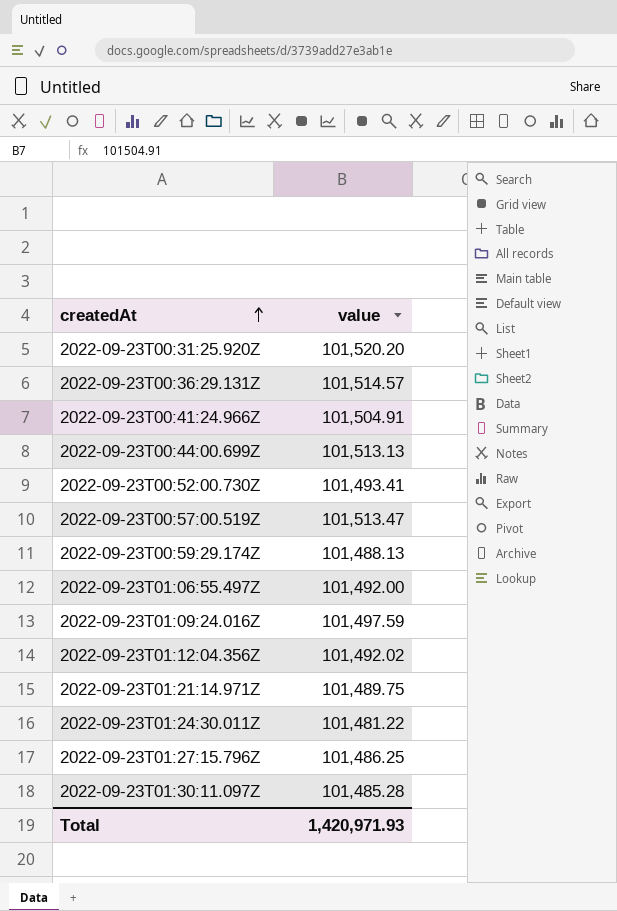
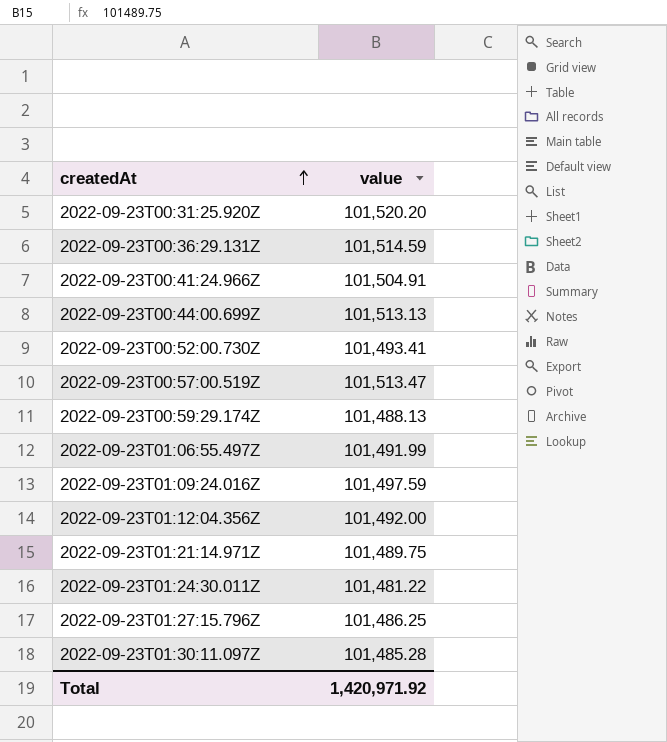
2022-09-23T00:36:29.131Z | value: 101,514.57 -> 101,514.59
2022-09-23T01:06:55.497Z | value: 101,492.00 -> 101,491.99
2022-09-23T01:12:04.356Z | value: 101,492.02 -> 101,492.00
Total | value: 1,420,971.93 -> 1,420,971.92

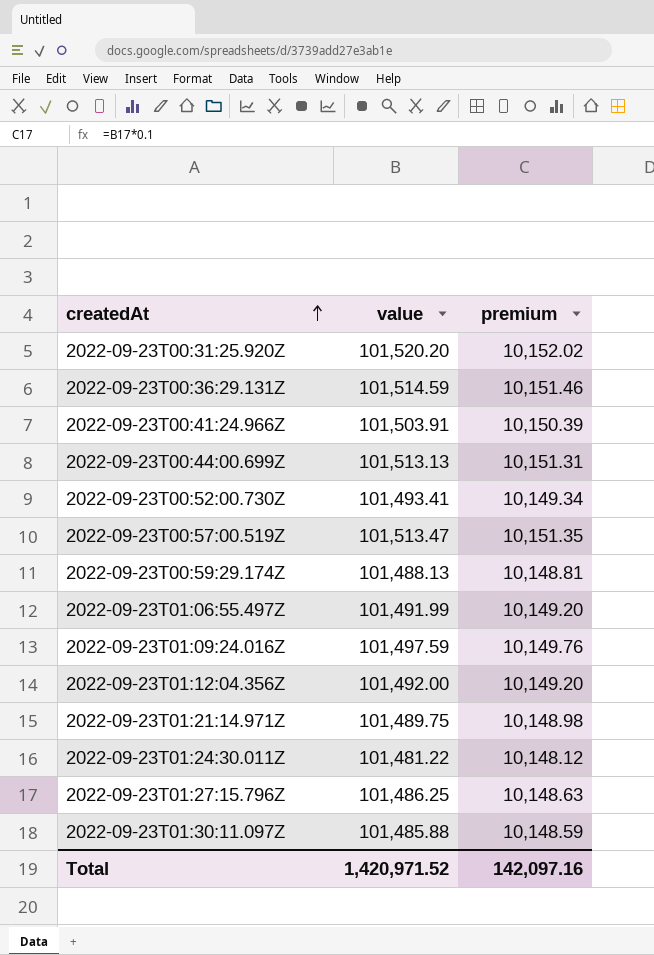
column premium | formula: none -> [value] * 0.1
2022-09-23T00:41:24.966Z | value: 101,504.91 -> 101,503.91
2022-09-23T01:30:11.097Z | value: 101,485.28 -> 101,485.88
Total | value: 1,420,971.92 -> 1,420,971.52

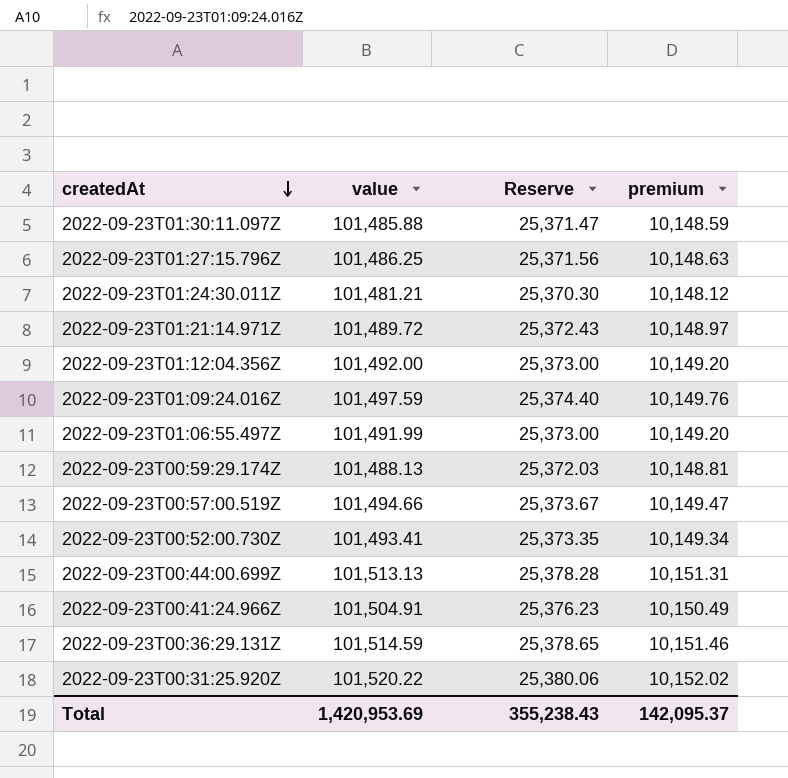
row order: createdAt ascending -> createdAt descending
column Reserve | formula: none -> [value] * 0.25
2022-09-23T01:24:30.011Z | value: 101,481.22 -> 101,481.21
2022-09-23T01:21:14.971Z | value: 101,489.75 -> 101,489.72
2022-09-23T01:21:14.971Z | premium: 10,148.98 -> 10,148.97
2022-09-23T00:57:00.519Z | value: 101,513.47 -> 101,494.66
2022-09-23T00:57:00.519Z | premium: 10,151.35 -> 10,149.47
2022-09-23T00:41:24.966Z | value: 101,503.91 -> 101,504.91
2022-09-23T00:41:24.966Z | premium: 10,150.39 -> 10,150.49
2022-09-23T00:31:25.920Z | value: 101,520.20 -> 101,520.22
Total | value: 1,420,971.52 -> 1,420,953.69
Total | premium: 142,097.16 -> 142,095.37

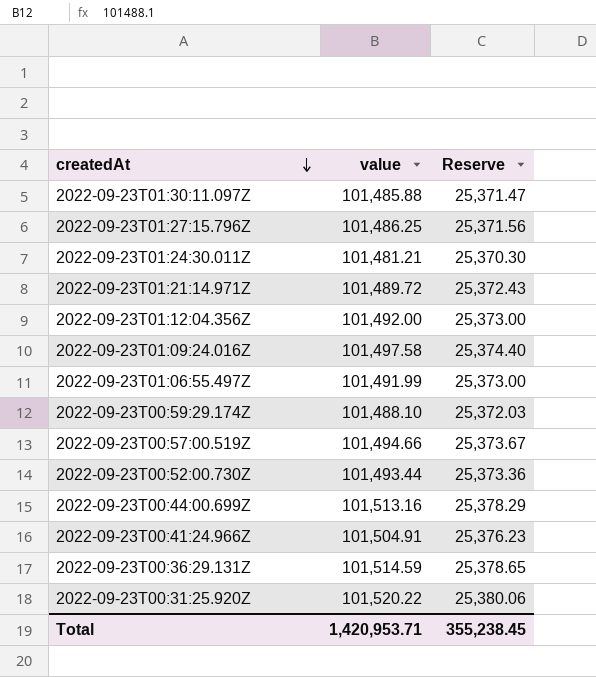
column premium | formula: [value] * 0.1 -> none
2022-09-23T01:09:24.016Z | value: 101,497.59 -> 101,497.58
2022-09-23T00:59:29.174Z | value: 101,488.13 -> 101,488.10
2022-09-23T00:52:00.730Z | value: 101,493.41 -> 101,493.44
2022-09-23T00:52:00.730Z | Reserve: 25,373.35 -> 25,373.36
2022-09-23T00:44:00.699Z | value: 101,513.13 -> 101,513.16
2022-09-23T00:44:00.699Z | Reserve: 25,378.28 -> 25,378.29
Total | value: 1,420,953.69 -> 1,420,953.71
Total | Reserve: 355,238.43 -> 355,238.45

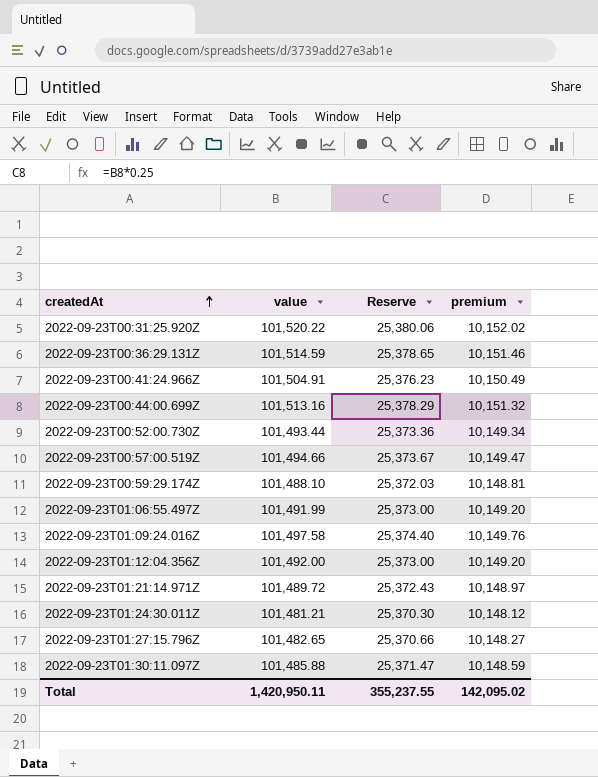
row order: createdAt descending -> createdAt ascending
column premium | formula: none -> [value] * 0.1
2022-09-23T01:27:15.796Z | value: 101,486.25 -> 101,482.65
2022-09-23T01:27:15.796Z | Reserve: 25,371.56 -> 25,370.66
Total | value: 1,420,953.71 -> 1,420,950.11
Total | Reserve: 355,238.45 -> 355,237.55

